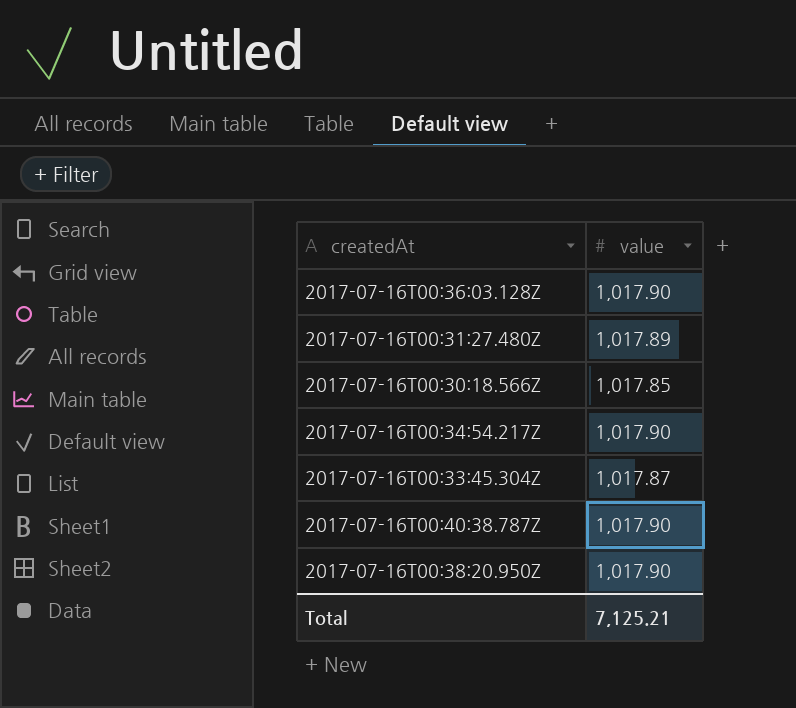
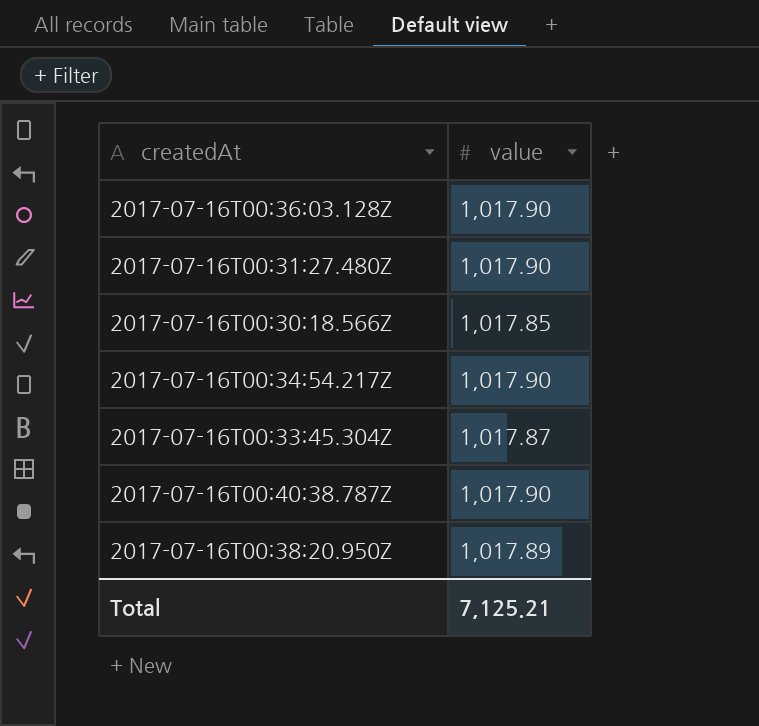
2017-07-16T00:31:27.480Z | value: 1,017.89 -> 1,017.90
2017-07-16T00:38:20.950Z | value: 1,017.90 -> 1,017.89

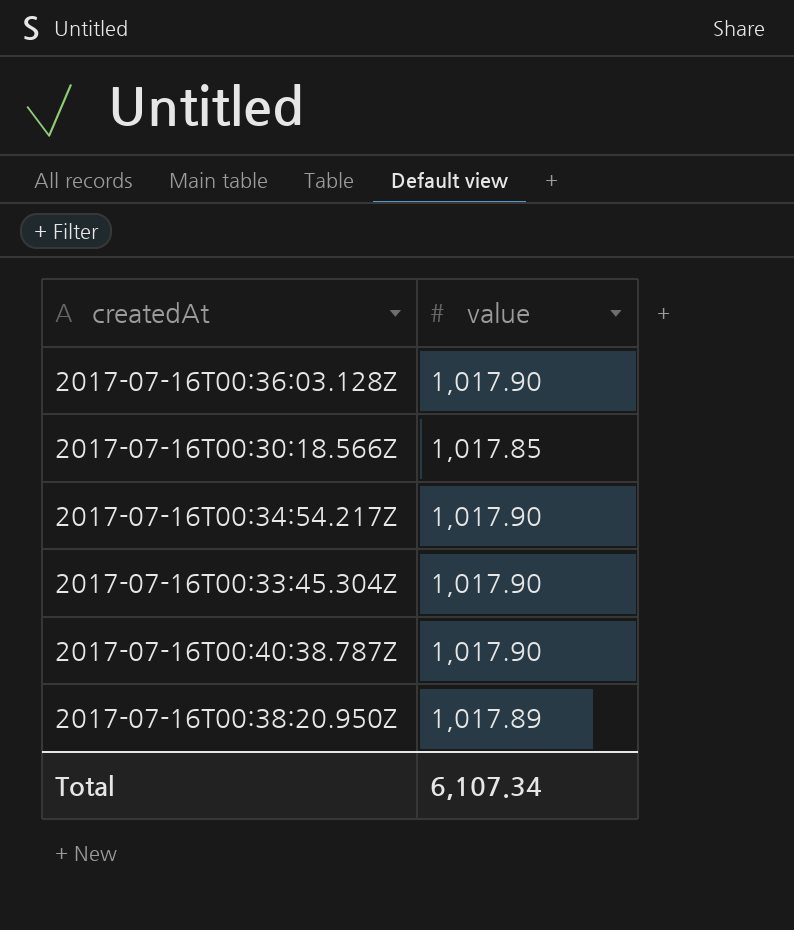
row 2017-07-16T00:31:27.480Z: 1,017.90 -> none
2017-07-16T00:33:45.304Z | value: 1,017.87 -> 1,017.90
Total | value: 7,125.21 -> 6,107.34

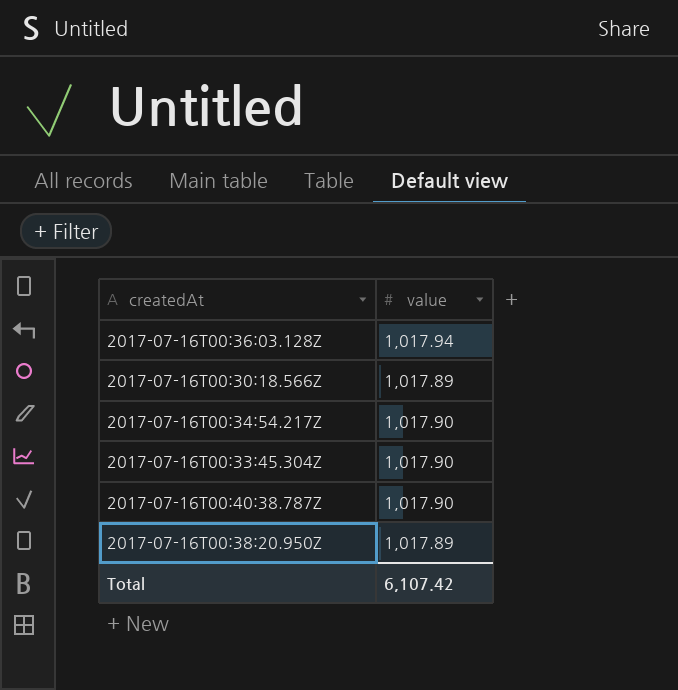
2017-07-16T00:36:03.128Z | value: 1,017.90 -> 1,017.94
2017-07-16T00:30:18.566Z | value: 1,017.85 -> 1,017.89
Total | value: 6,107.34 -> 6,107.42

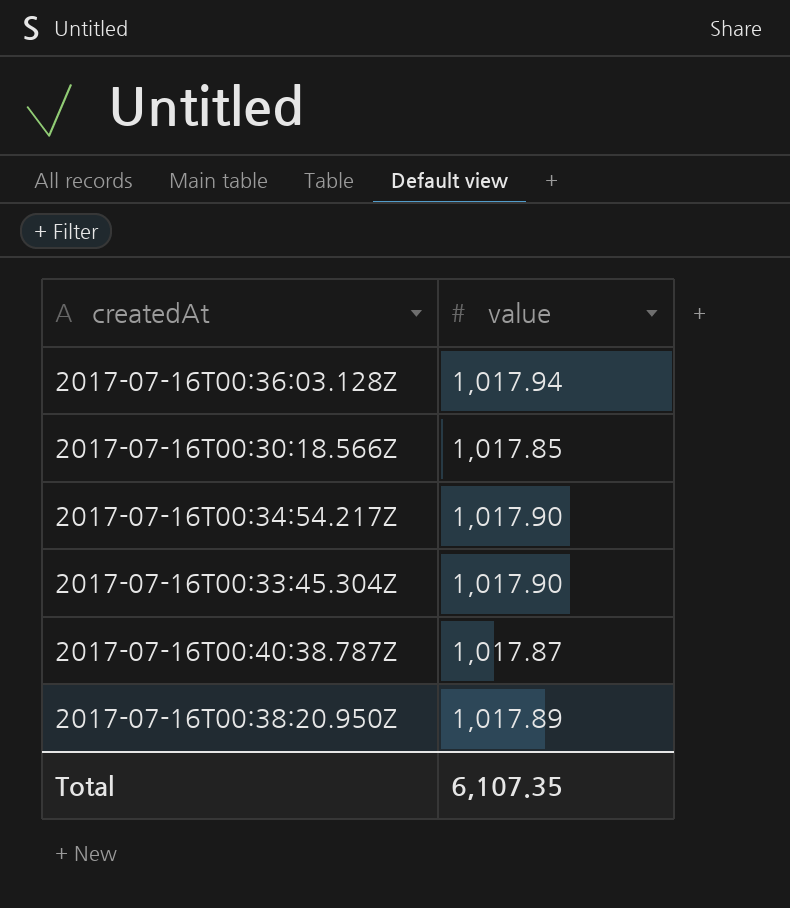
2017-07-16T00:30:18.566Z | value: 1,017.89 -> 1,017.85
2017-07-16T00:40:38.787Z | value: 1,017.90 -> 1,017.87
Total | value: 6,107.42 -> 6,107.35

